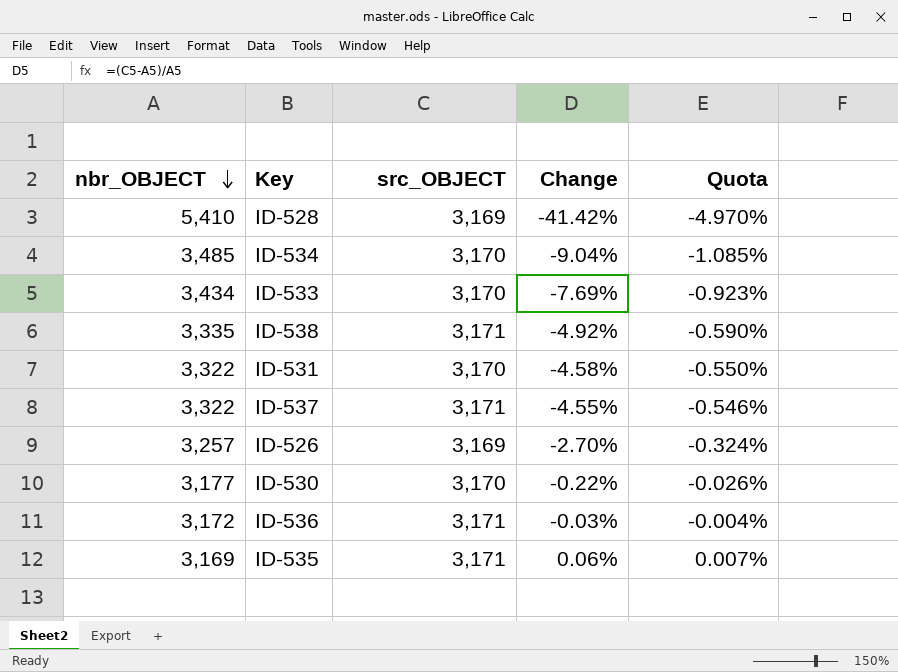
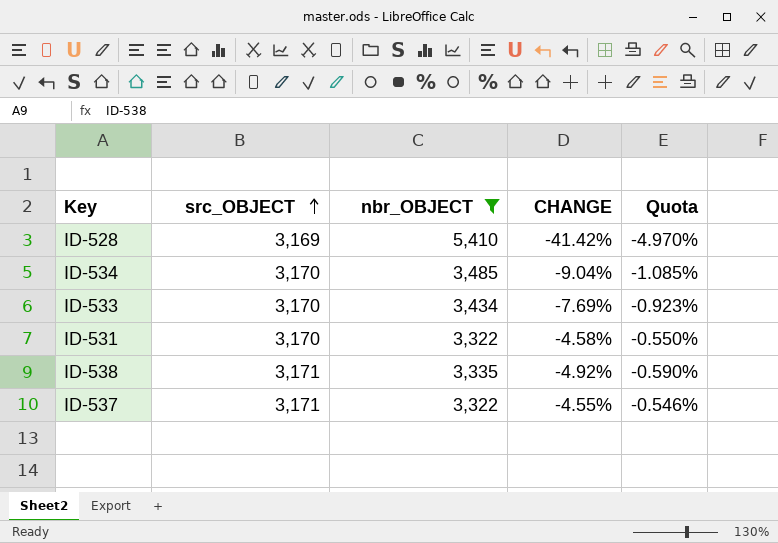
filter: none -> nbr_OBJECT >= 3,322
row order: nbr_OBJECT descending -> src_OBJECT ascending
column nbr_OBJECT | position: 1 -> 3
column name: Change -> CHANGE

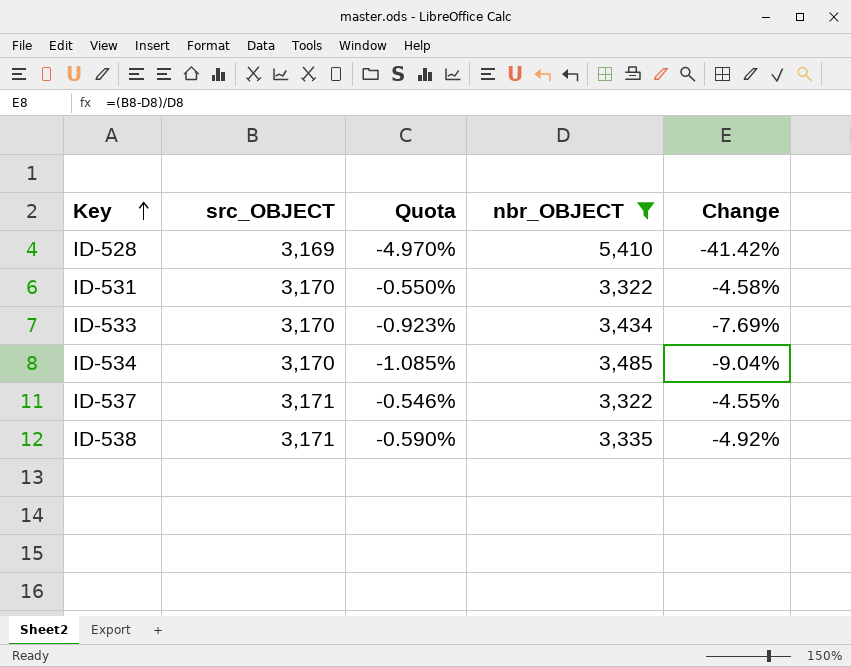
row order: src_OBJECT ascending -> Key ascending
column Quota | position: 5 -> 3
column name: CHANGE -> Change

